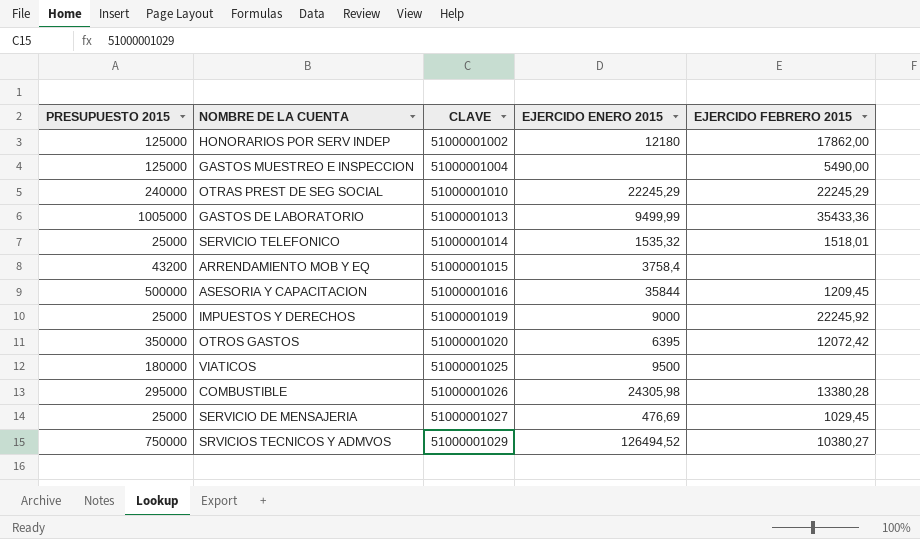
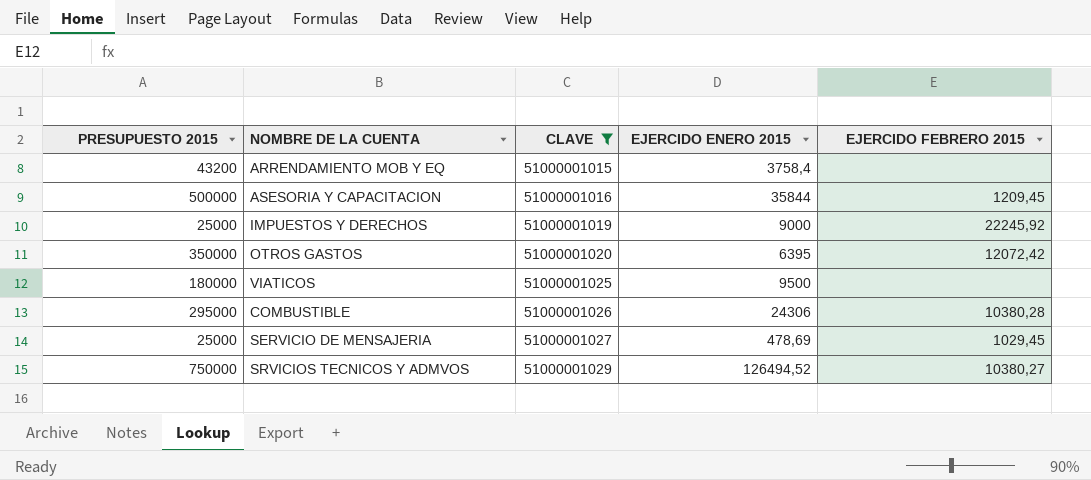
filter: none -> CLAVE >= 51000001015
COMBUSTIBLE | EJERCIDO ENERO 2015: 24305,98 -> 24306
COMBUSTIBLE | EJERCIDO FEBRERO 2015: 13380,28 -> 10380,28
SERVICIO DE MENSAJERIA | EJERCIDO ENERO 2015: 476,69 -> 478,69

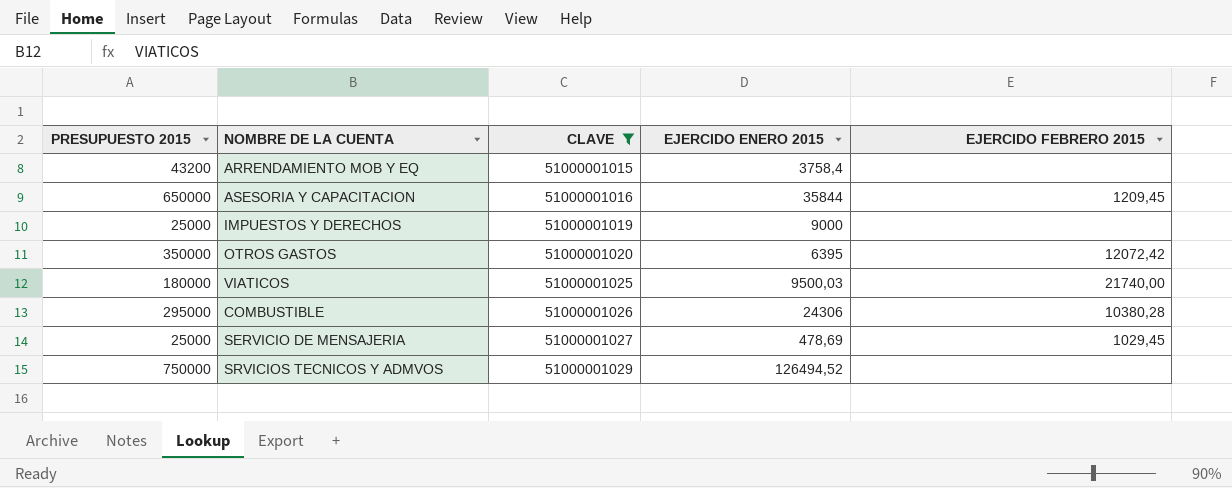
ASESORIA Y CAPACITACION | PRESUPUESTO 2015: 500000 -> 650000
IMPUESTOS Y DERECHOS | EJERCIDO FEBRERO 2015: 22245,92 -> none
VIATICOS | EJERCIDO ENERO 2015: 9500 -> 9500,03
VIATICOS | EJERCIDO FEBRERO 2015: none -> 21740,00
SRVICIOS TECNICOS Y ADMVOS | EJERCIDO FEBRERO 2015: 10380,27 -> none

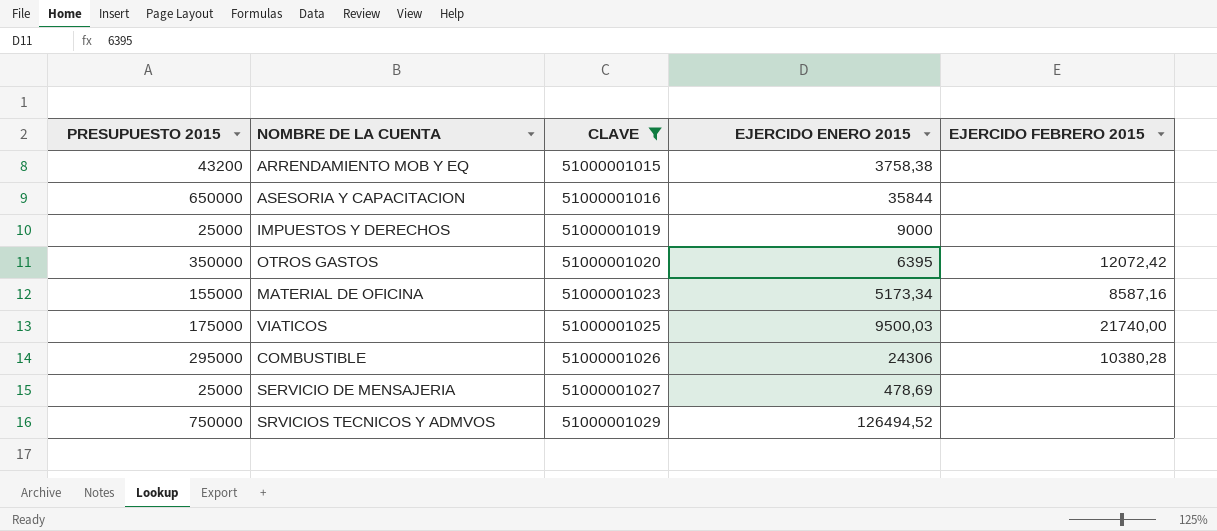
ARRENDAMIENTO MOB Y EQ | EJERCIDO ENERO 2015: 3758,4 -> 3758,38
ASESORIA Y CAPACITACION | EJERCIDO FEBRERO 2015: 1209,45 -> none
row MATERIAL DE OFICINA: none -> 155000 | 51000001023 | 5173,34 | 8587,16
VIATICOS | PRESUPUESTO 2015: 180000 -> 175000
SERVICIO DE MENSAJERIA | EJERCIDO FEBRERO 2015: 1029,45 -> none

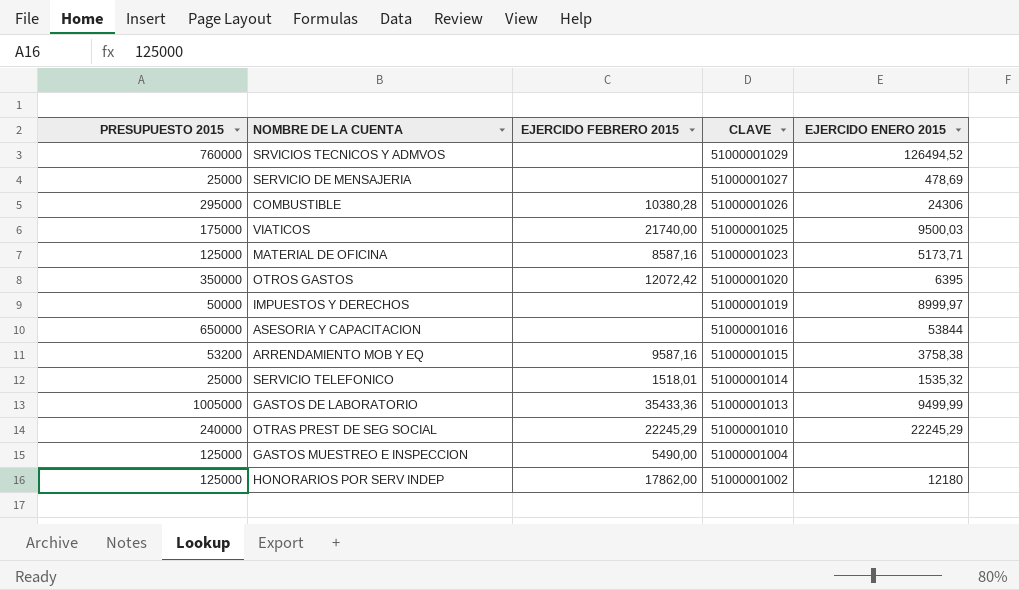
filter: CLAVE >= 51000001015 -> none
row order: CLAVE ascending -> CLAVE descending
column EJERCIDO FEBRERO 2015 | position: 5 -> 3
SRVICIOS TECNICOS Y ADMVOS | PRESUPUESTO 2015: 750000 -> 760000
MATERIAL DE OFICINA | PRESUPUESTO 2015: 155000 -> 125000
MATERIAL DE OFICINA | EJERCIDO ENERO 2015: 5173,34 -> 5173,71
IMPUESTOS Y DERECHOS | PRESUPUESTO 2015: 25000 -> 50000
IMPUESTOS Y DERECHOS | EJERCIDO ENERO 2015: 9000 -> 8999,97
ASESORIA Y CAPACITACION | EJERCIDO ENERO 2015: 35844 -> 53844
ARRENDAMIENTO MOB Y EQ | PRESUPUESTO 2015: 43200 -> 53200
ARRENDAMIENTO MOB Y EQ | EJERCIDO FEBRERO 2015: none -> 9587,16

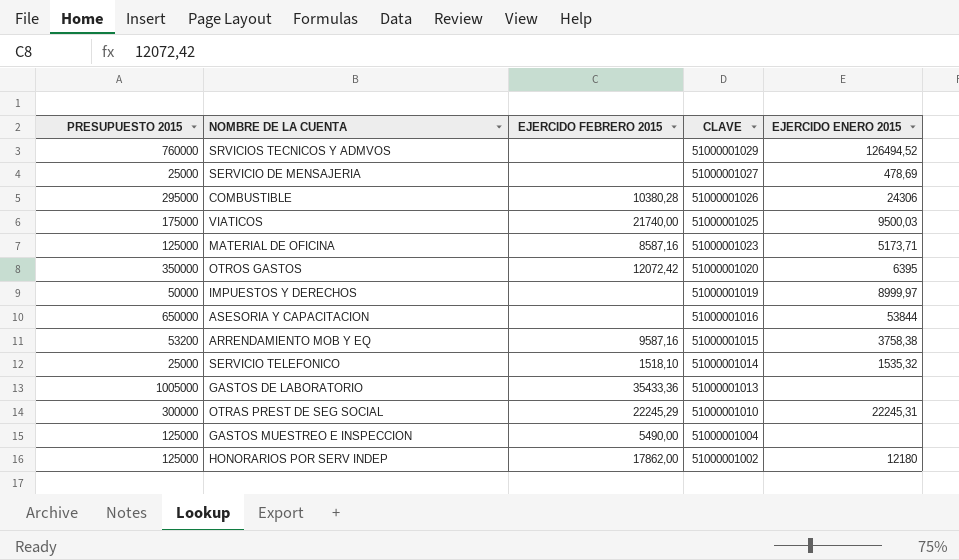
SERVICIO TELEFONICO | EJERCIDO FEBRERO 2015: 1518,01 -> 1518,10
GASTOS DE LABORATORIO | EJERCIDO ENERO 2015: 9499,99 -> none
OTRAS PREST DE SEG SOCIAL | PRESUPUESTO 2015: 240000 -> 300000
OTRAS PREST DE SEG SOCIAL | EJERCIDO ENERO 2015: 22245,29 -> 22245,31

